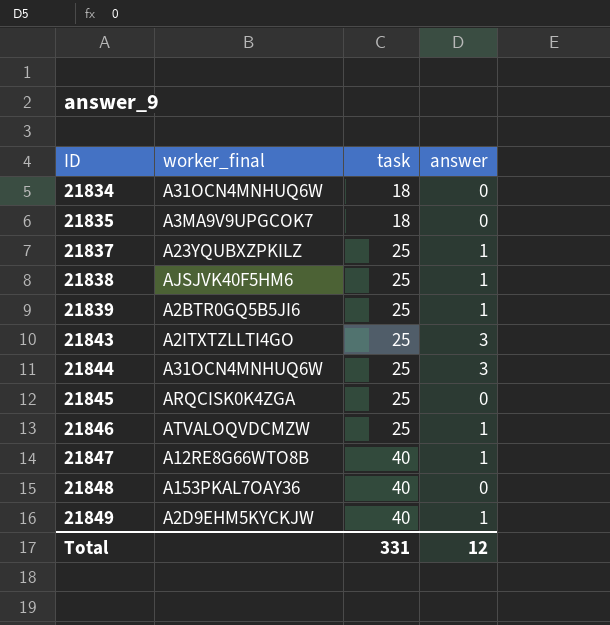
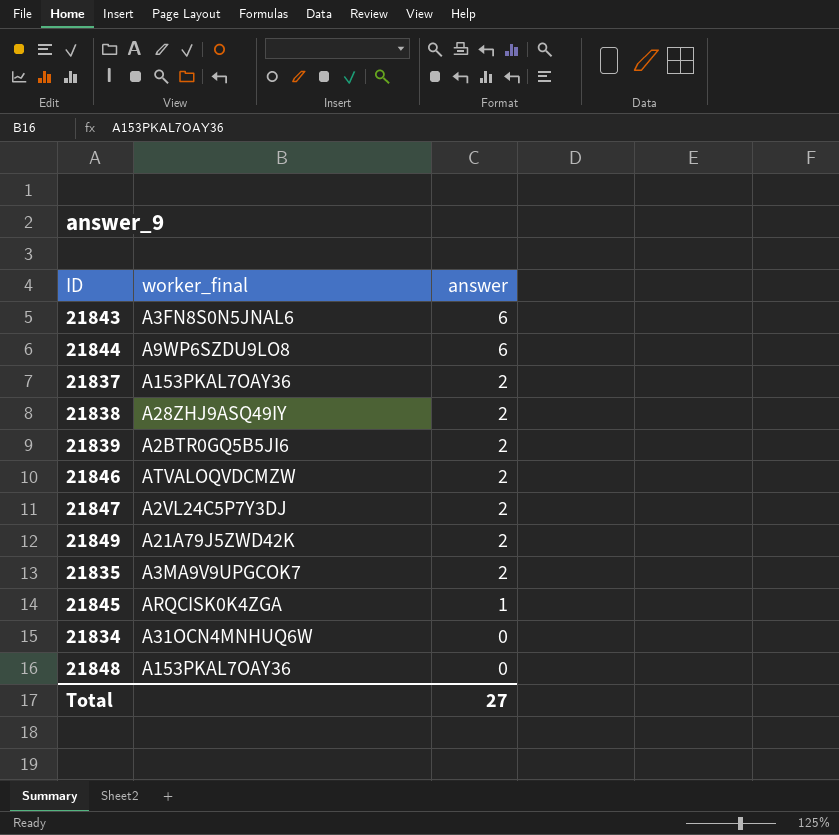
row order: ID ascending -> answer descending
column task | position: 3 -> none
21843 | worker_final: A2ITXTZLLTI4GO -> A3FN8S0N5JNAL6
21843 | answer: 3 -> 6
21844 | worker_final: A31OCN4MNHUQ6W -> A9WP6SZDU9LO8
21844 | answer: 3 -> 6
21837 | worker_final: A23YQUBXZPKILZ -> A153PKAL7OAY36
21837 | answer: 1 -> 2
21838 | worker_final: AJSJVK40F5HM6 -> A28ZHJ9ASQ49IY
21838 | answer: 1 -> 2
21839 | answer: 1 -> 2
21846 | answer: 1 -> 2
21847 | worker_final: A12RE8G66WTO8B -> A2VL24C5P7Y3DJ
21847 | answer: 1 -> 2
21849 | worker_final: A2D9EHM5KYCKJW -> A21A79J5ZWD42K
21849 | answer: 1 -> 2
21835 | answer: 0 -> 2
21845 | answer: 0 -> 1
Total | answer: 12 -> 27

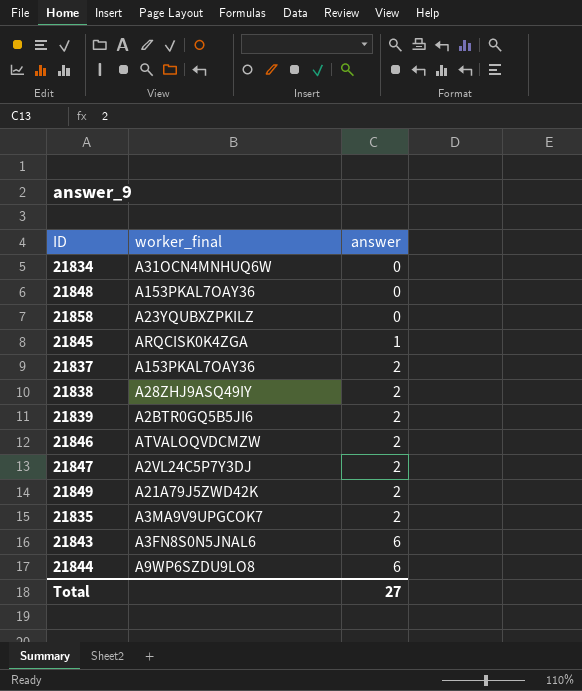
row order: answer descending -> answer ascending
row 21858: none -> A23YQUBXZPKILZ | 0

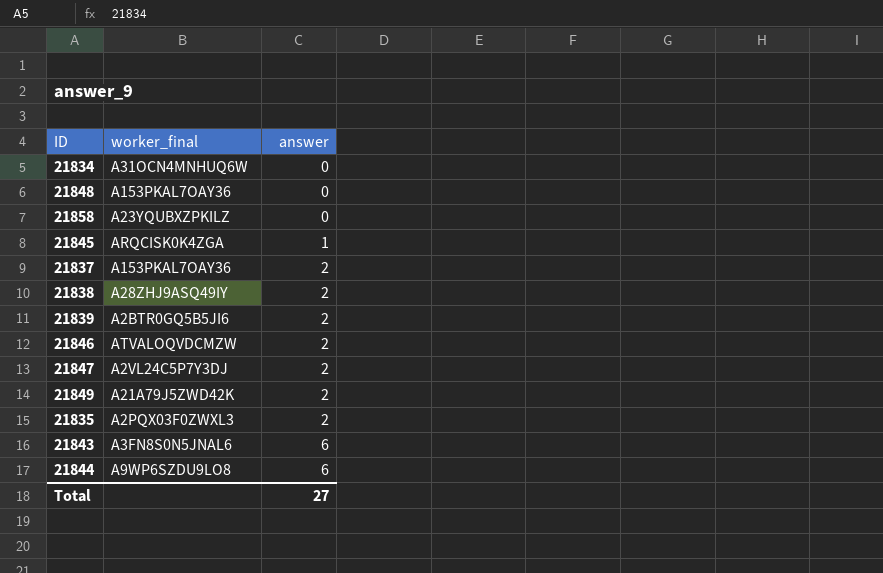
21835 | worker_final: A3MA9V9UPGCOK7 -> A2PQX03F0ZWXL3

